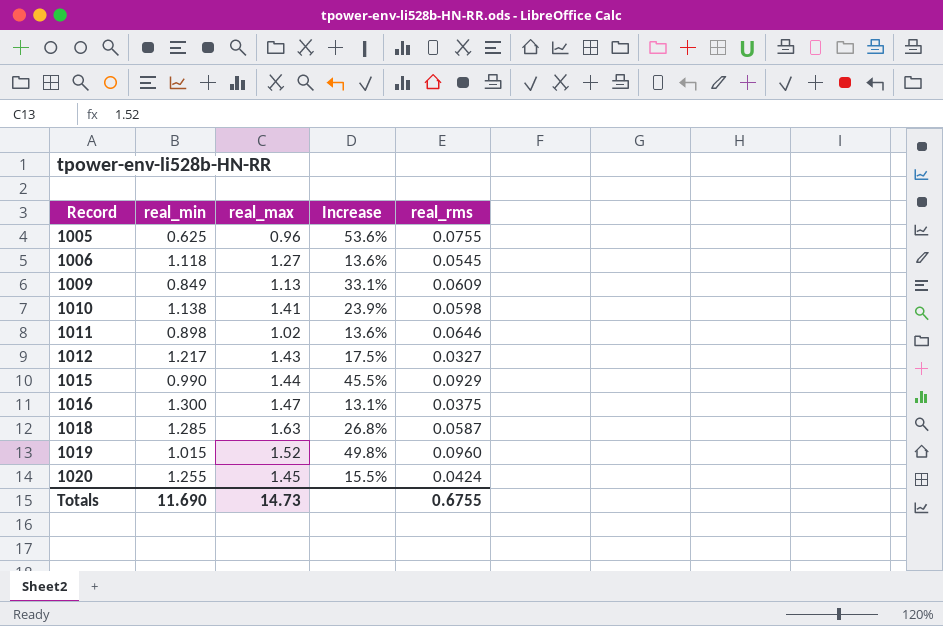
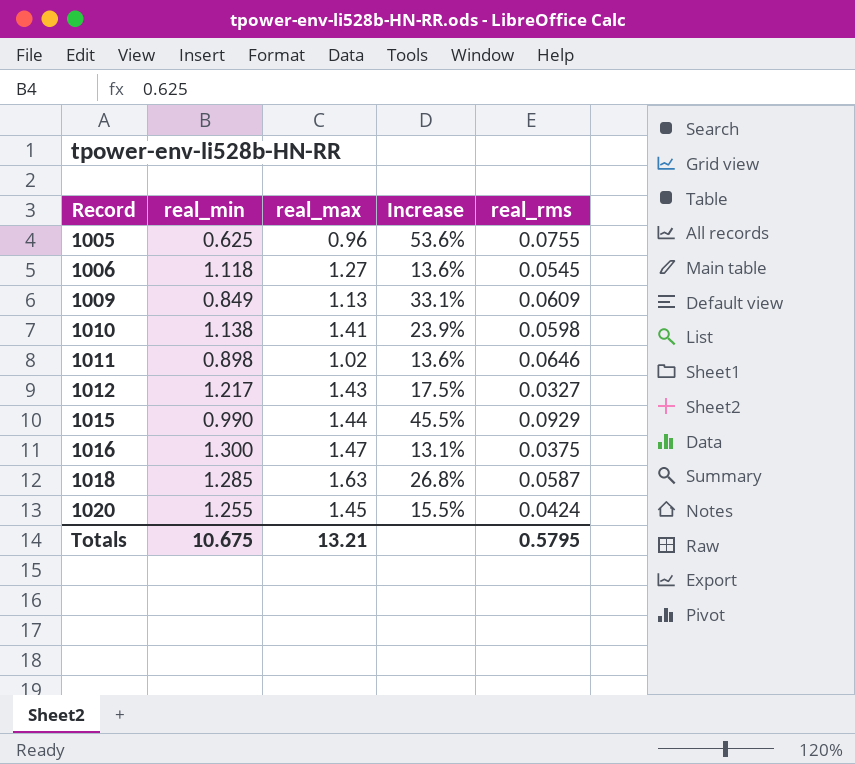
row 1019: 1.015 | 1.52 | 49.8% | 0.0960 -> none
Totals | real_min: 11.690 -> 10.675
Totals | real_max: 14.73 -> 13.21
Totals | real_rms: 0.6755 -> 0.5795

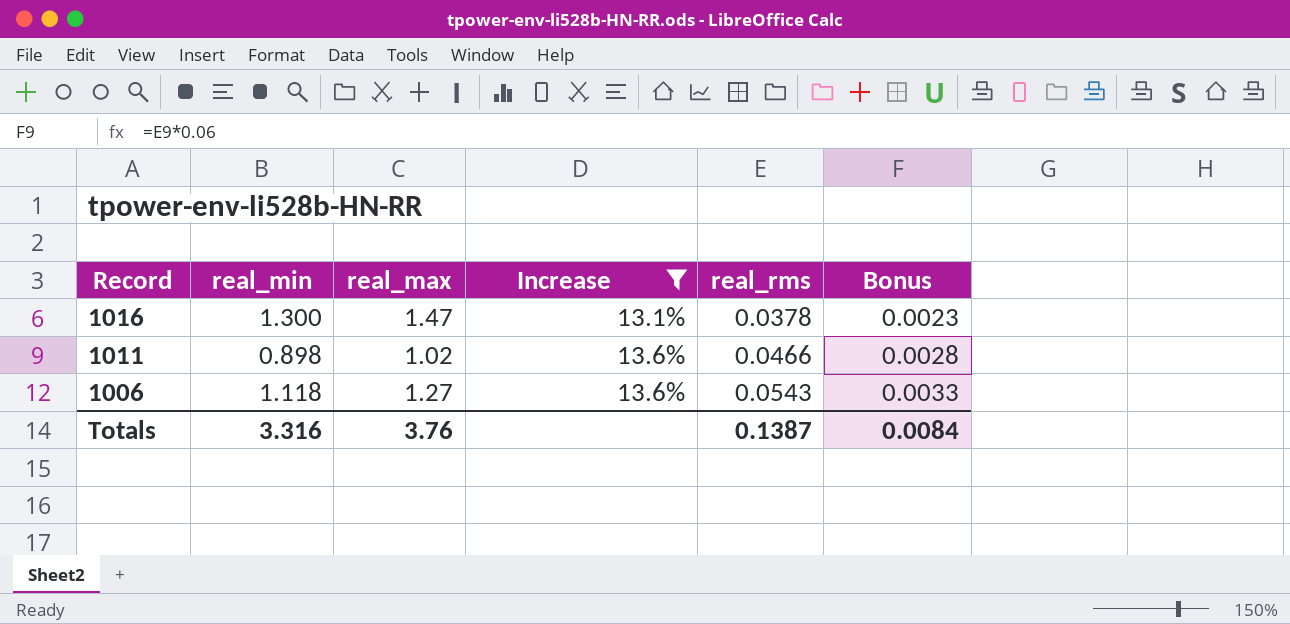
filter: none -> Increase <= 13.6%
row order: Record ascending -> Record descending
column Bonus | formula: none -> [real_rms] * 0.06
1016 | real_rms: 0.0375 -> 0.0378
1011 | real_rms: 0.0646 -> 0.0466
1006 | real_rms: 0.0545 -> 0.0543
Totals | real_min: 10.675 -> 3.316
Totals | real_max: 13.21 -> 3.76
Totals | real_rms: 0.5795 -> 0.1387

